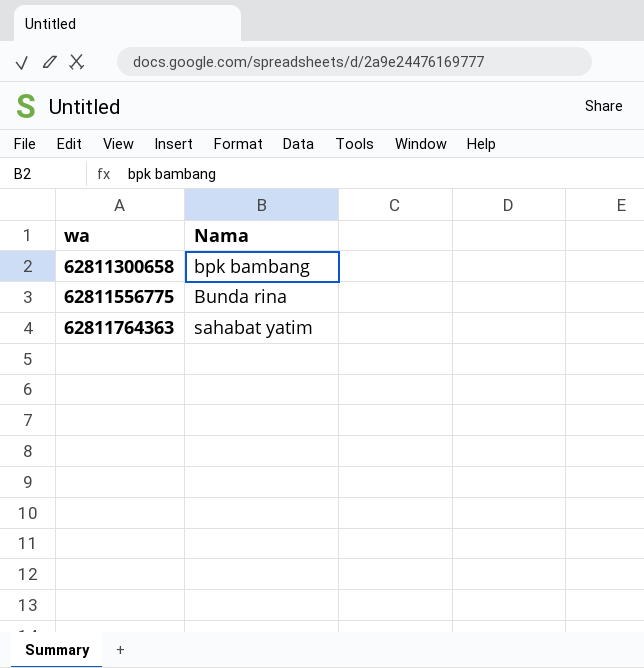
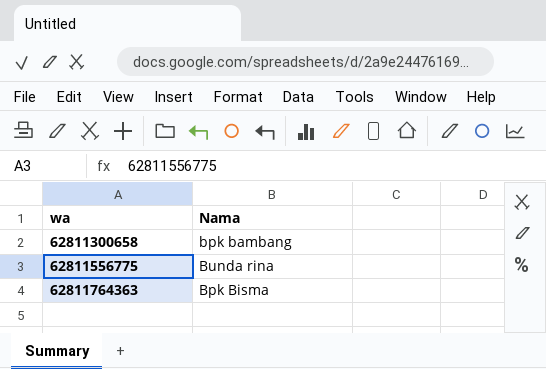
62811764363 | Nama: sahabat yatim -> Bpk Bisma

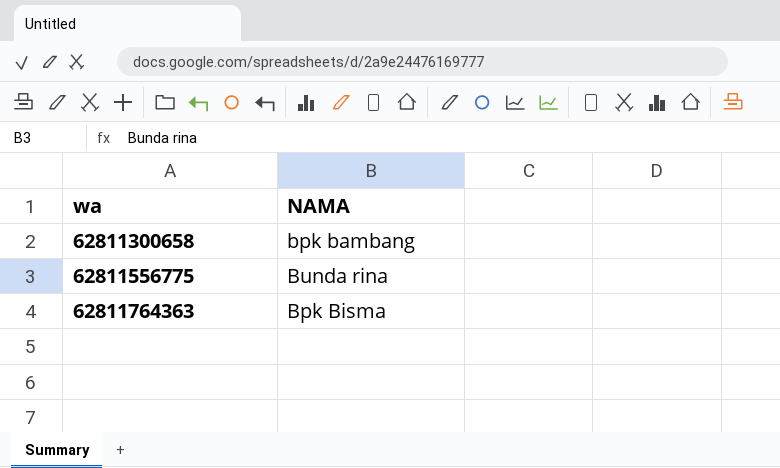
column name: Nama -> NAMA

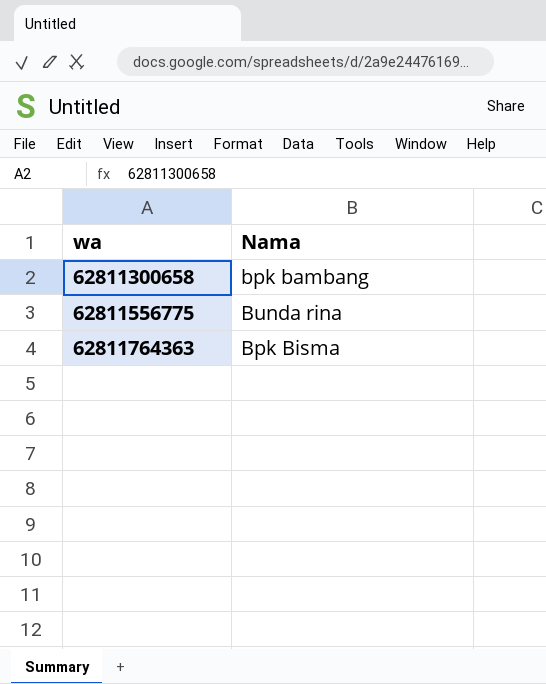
column name: NAMA -> Nama

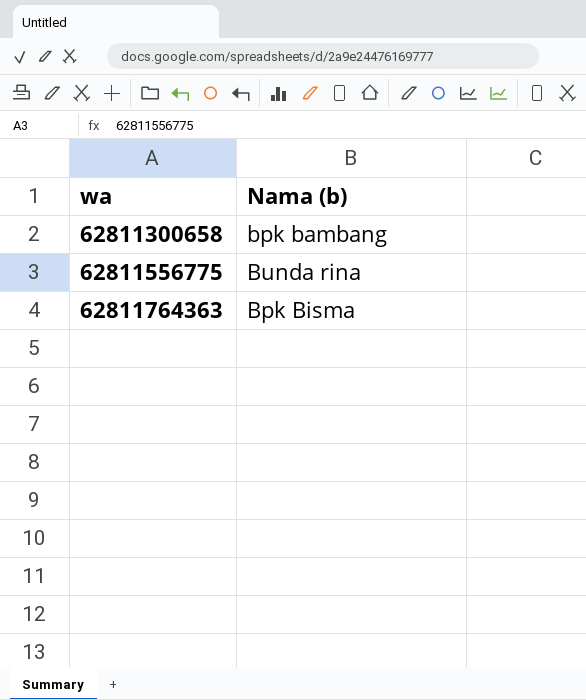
column name: Nama -> Nama (b)

